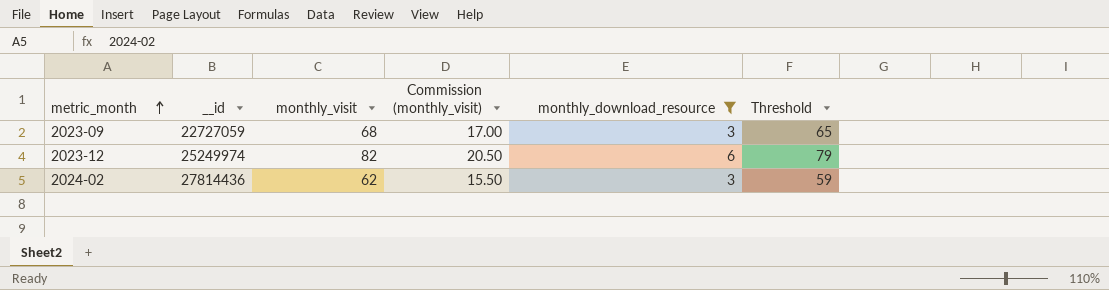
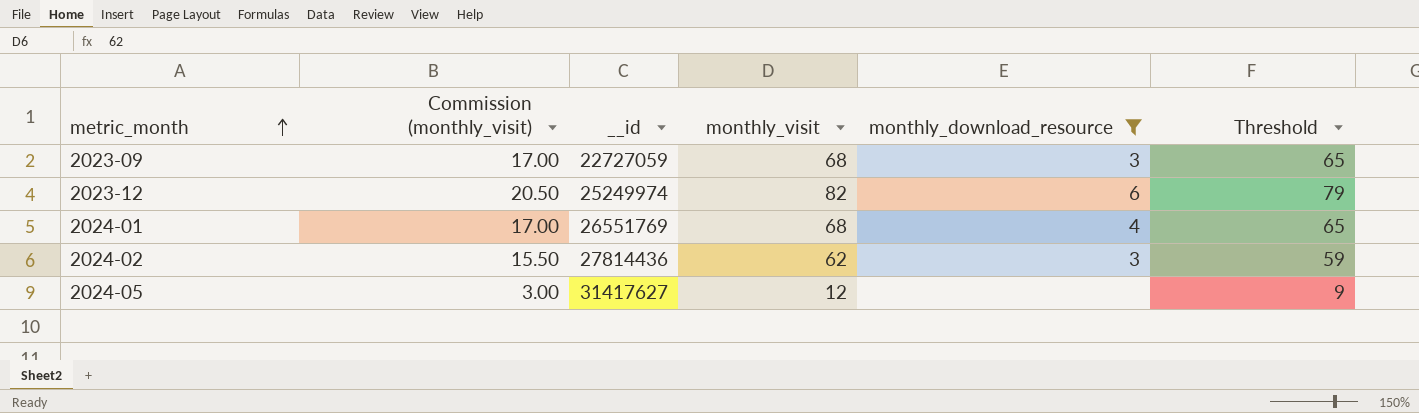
column Commission (monthly_visit) | position: 4 -> 2
row 2024-01: none -> 17.00 | 26551769 | 68 | 4 | 65
row 2024-05: none -> 3.00 | 31417627 | 12 | none | 9

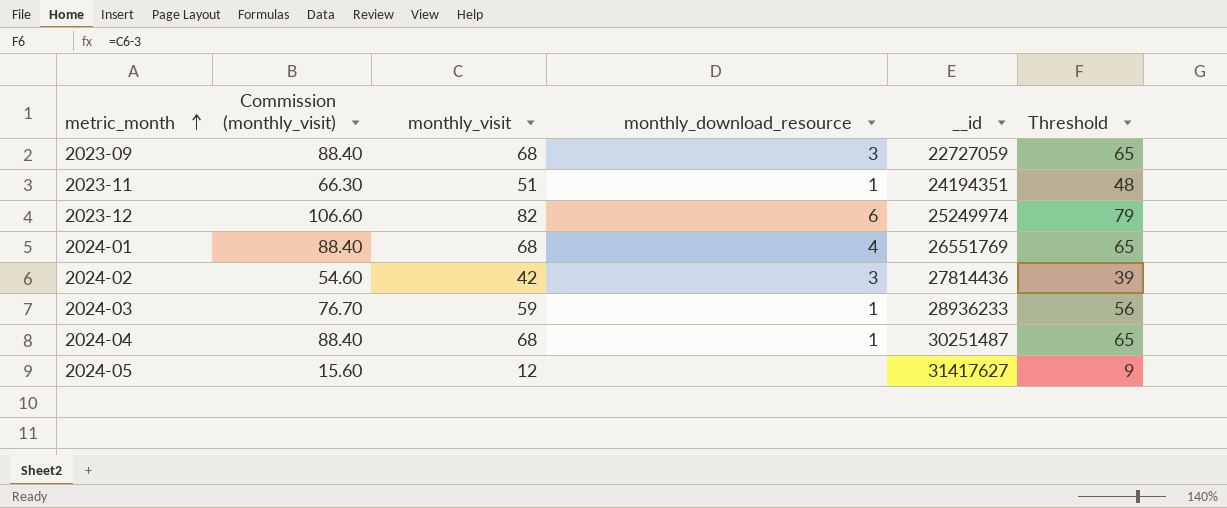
filter: monthly_download_resource != 1 -> none
column Commission (monthly_visit) | formula: [monthly_visit] * 0.25 -> [monthly_visit] * 1.3
column __id | position: 3 -> 5
2024-02 | monthly_visit: 62 -> 42
2024-02 | Threshold: 59 -> 39

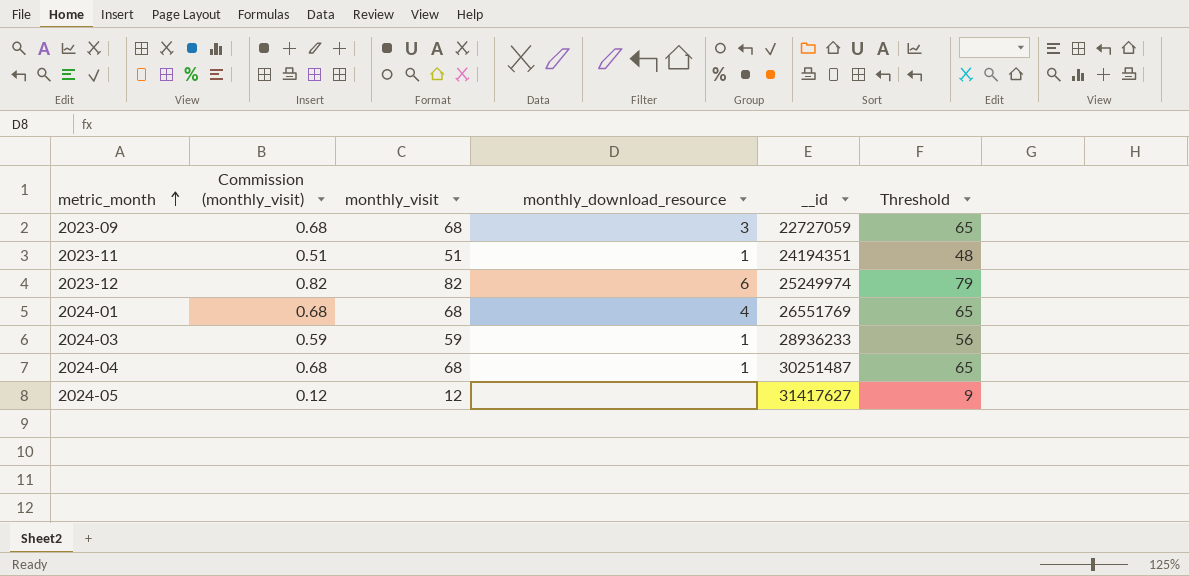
column Commission (monthly_visit) | formula: [monthly_visit] * 1.3 -> [monthly_visit] * 0.01
row 2024-02: 54.60 | 42 | 3 | 27814436 | 39 -> none

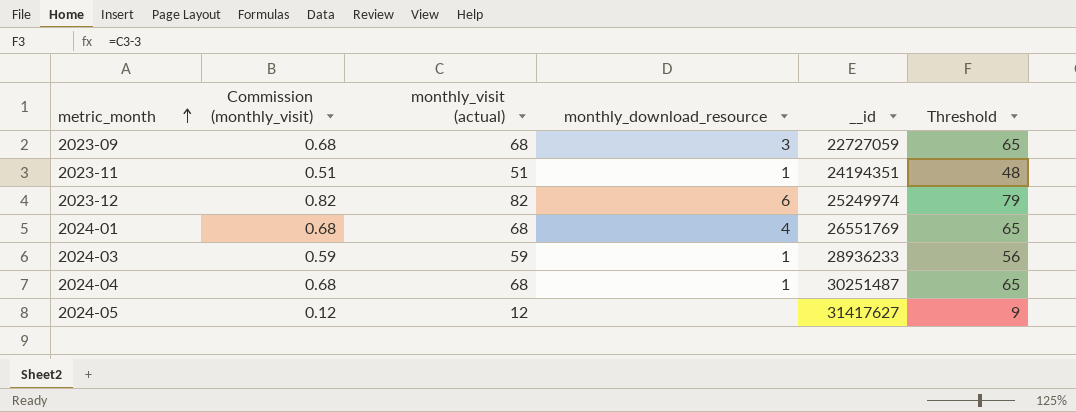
column name: monthly_visit -> monthly_visit (actual)

